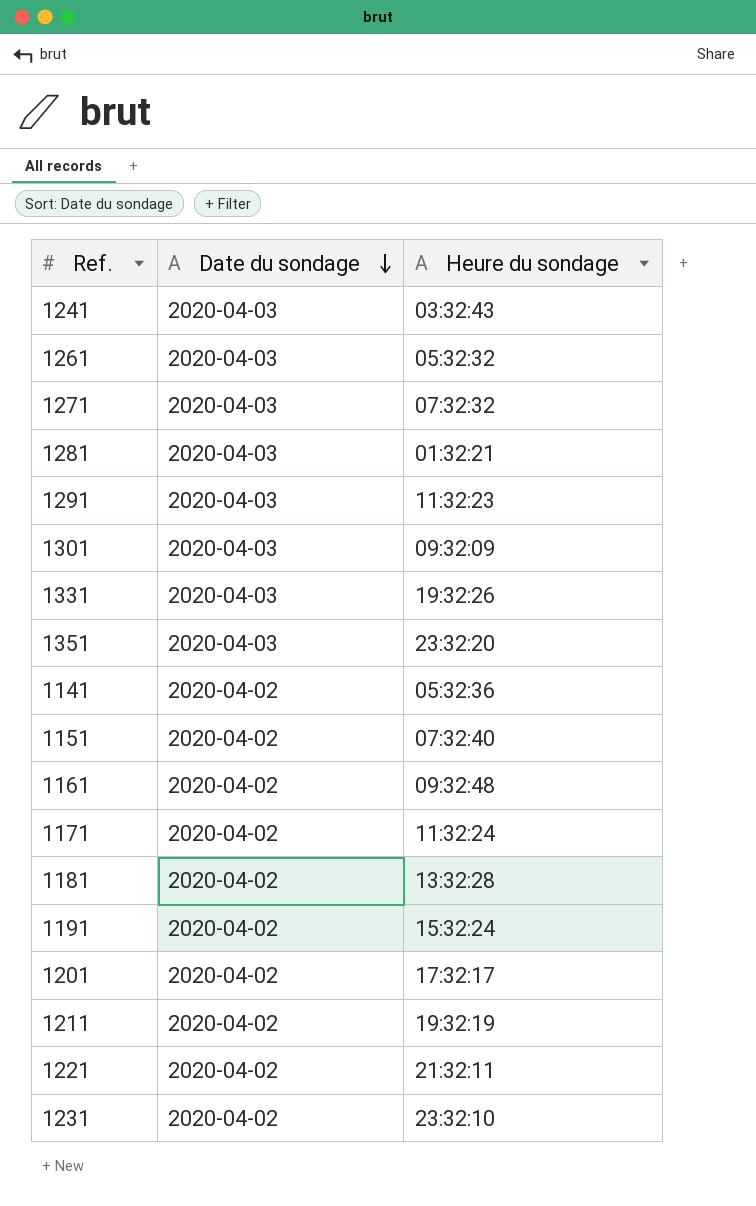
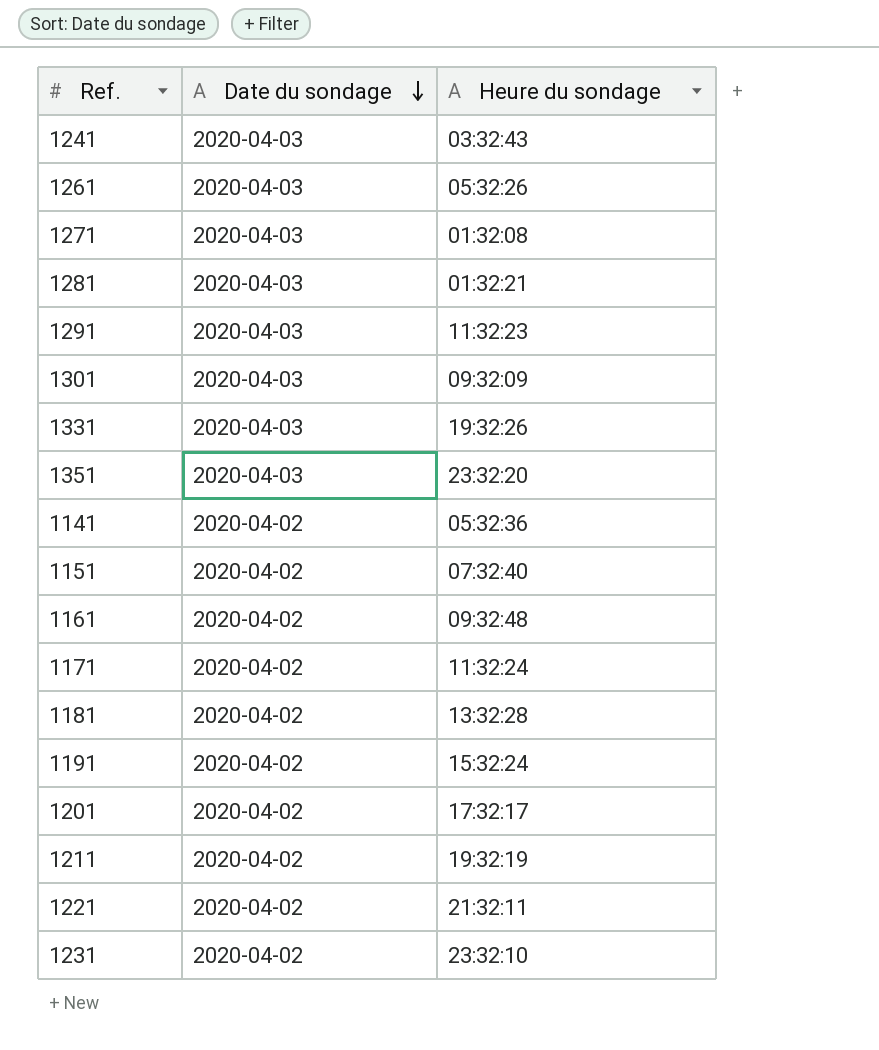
1261 | Heure du sondage: 05:32:32 -> 05:32:26
1271 | Heure du sondage: 07:32:32 -> 01:32:08

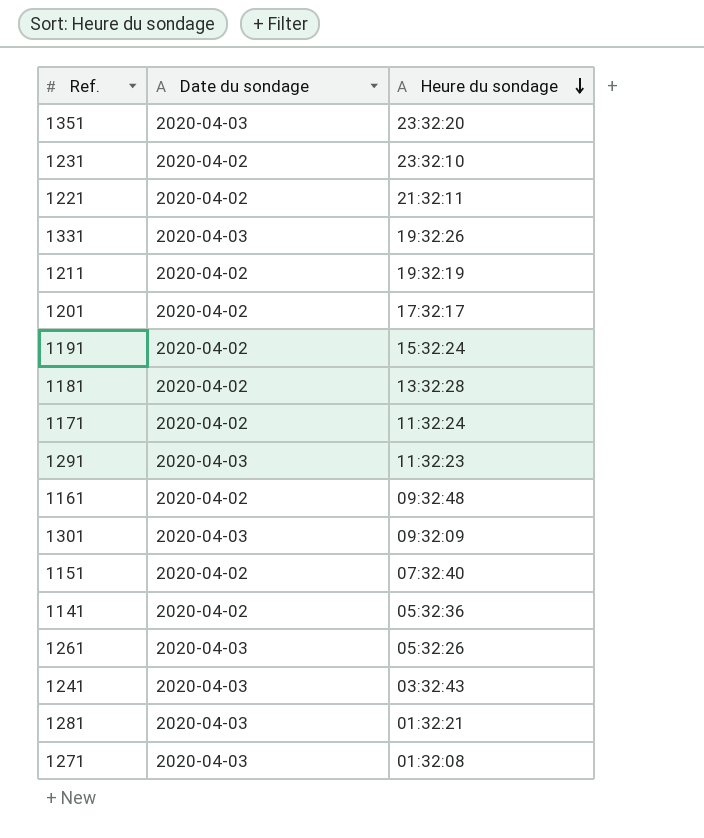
row order: Date du sondage descending -> Heure du sondage descending

